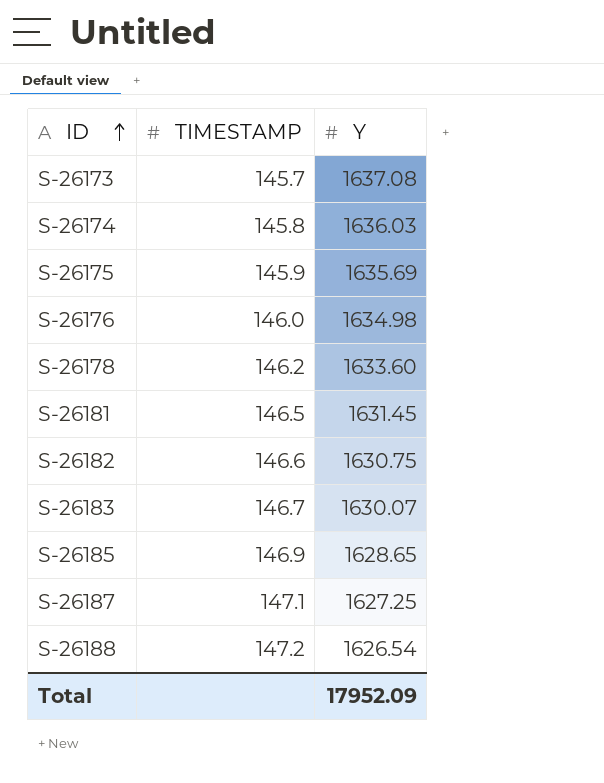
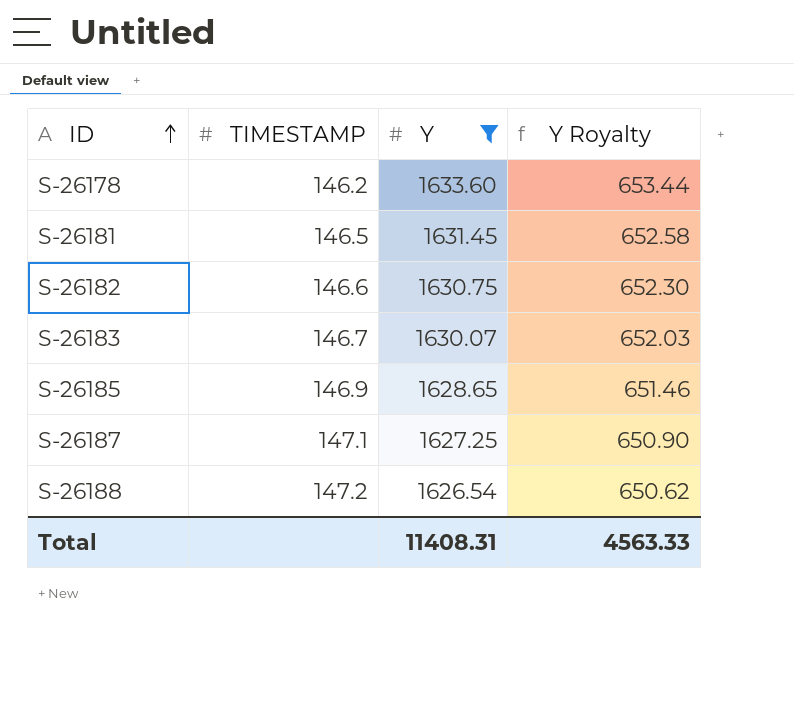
filter: none -> Y <= 1633.60
column Y Royalty | formula: none -> [Y] * 0.4
Total | Y: 17952.09 -> 11408.31

